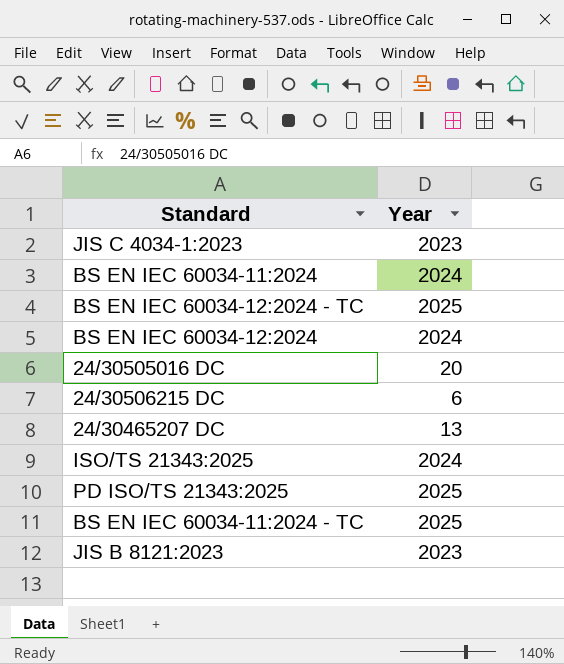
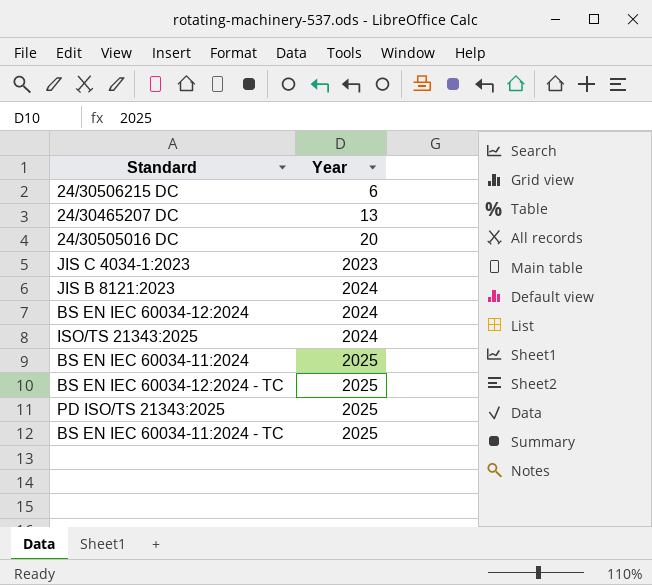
row order: none -> Year ascending
JIS B 8121:2023 | Year: 2023 -> 2024
BS EN IEC 60034-11:2024 | Year: 2024 -> 2025

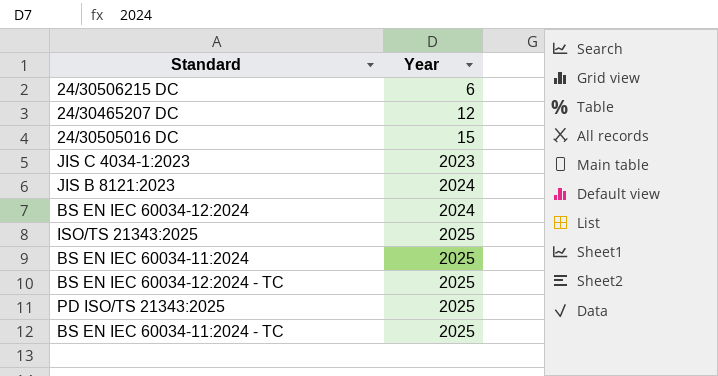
24/30465207 DC | Year: 13 -> 12
24/30505016 DC | Year: 20 -> 15
ISO/TS 21343:2025 | Year: 2024 -> 2025

